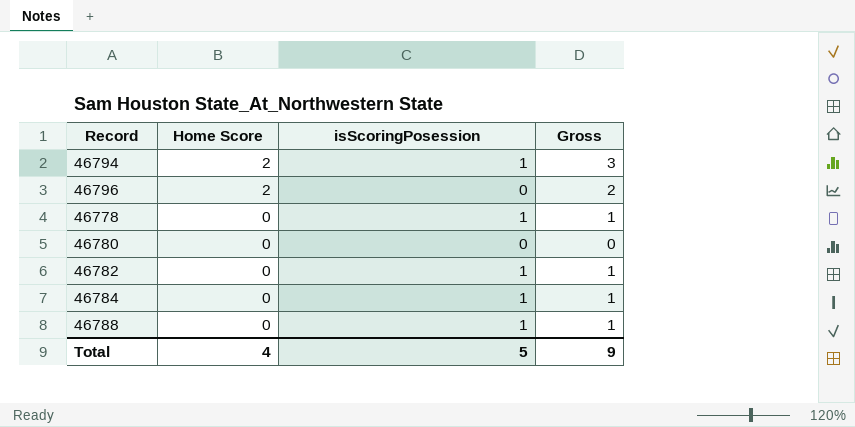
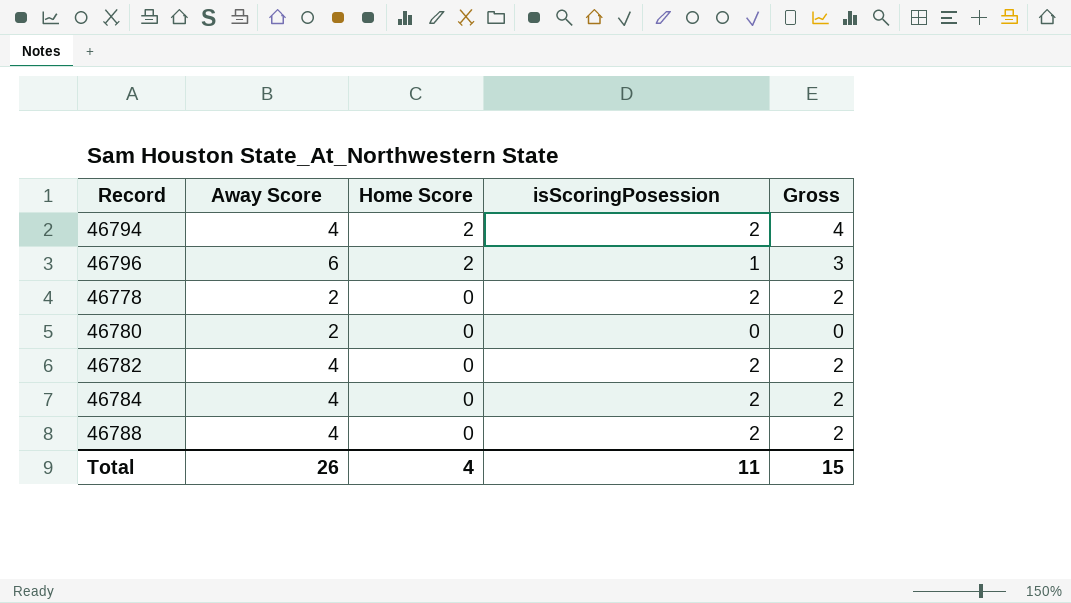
column Away Score | position: none -> 2
46794 | isScoringPosession: 1 -> 2
46794 | Gross: 3 -> 4
46796 | isScoringPosession: 0 -> 1
46796 | Gross: 2 -> 3
46778 | isScoringPosession: 1 -> 2
46778 | Gross: 1 -> 2
46782 | isScoringPosession: 1 -> 2
46782 | Gross: 1 -> 2
46784 | isScoringPosession: 1 -> 2
46784 | Gross: 1 -> 2
46788 | isScoringPosession: 1 -> 2
46788 | Gross: 1 -> 2
Total | isScoringPosession: 5 -> 11
Total | Gross: 9 -> 15

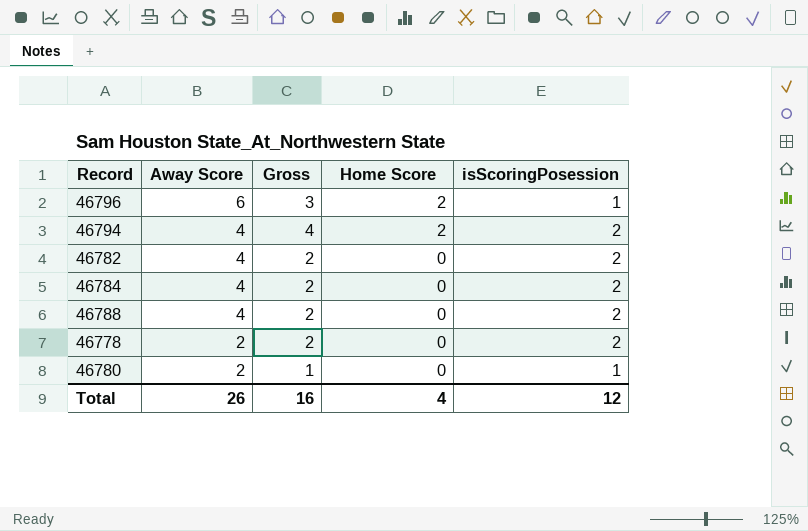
row order: Home Score descending -> Away Score descending
column Gross | position: 5 -> 3
46780 | Gross: 0 -> 1
46780 | isScoringPosession: 0 -> 1
Total | Gross: 15 -> 16
Total | isScoringPosession: 11 -> 12

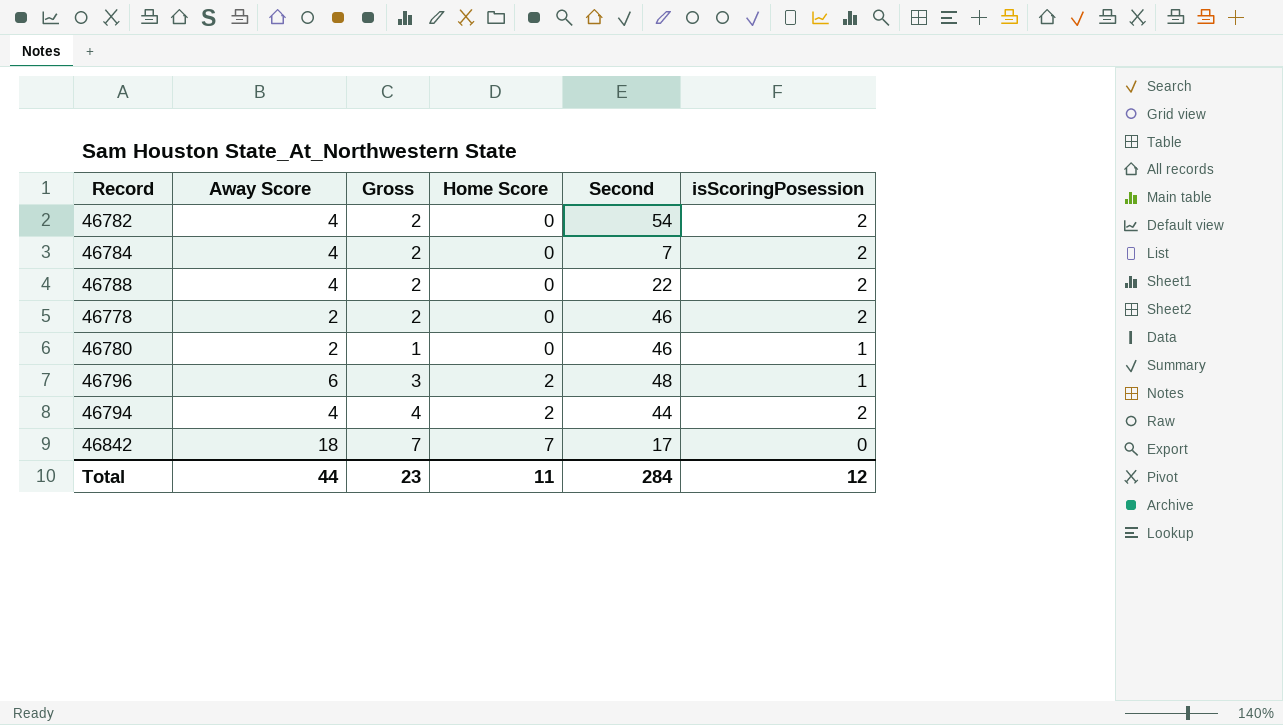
row order: Away Score descending -> Home Score ascending
column Second | position: none -> 5
row 46842: none -> 18 | 7 | 7 | 17 | 0
Total | Away Score: 26 -> 44
Total | Gross: 16 -> 23
Total | Home Score: 4 -> 11

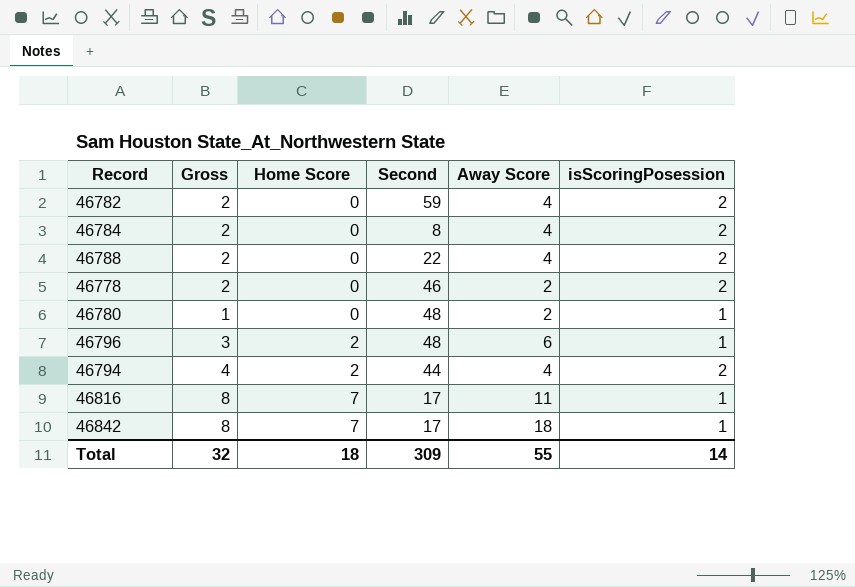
column Away Score | position: 2 -> 5
46782 | Second: 54 -> 59
46784 | Second: 7 -> 8
46780 | Second: 46 -> 48
row 46816: none -> 8 | 7 | 17 | 11 | 1
46842 | Gross: 7 -> 8
46842 | isScoringPosession: 0 -> 1
Total | Gross: 23 -> 32
Total | Home Score: 11 -> 18
Total | Second: 284 -> 309
Total | Away Score: 44 -> 55
Total | isScoringPosession: 12 -> 14

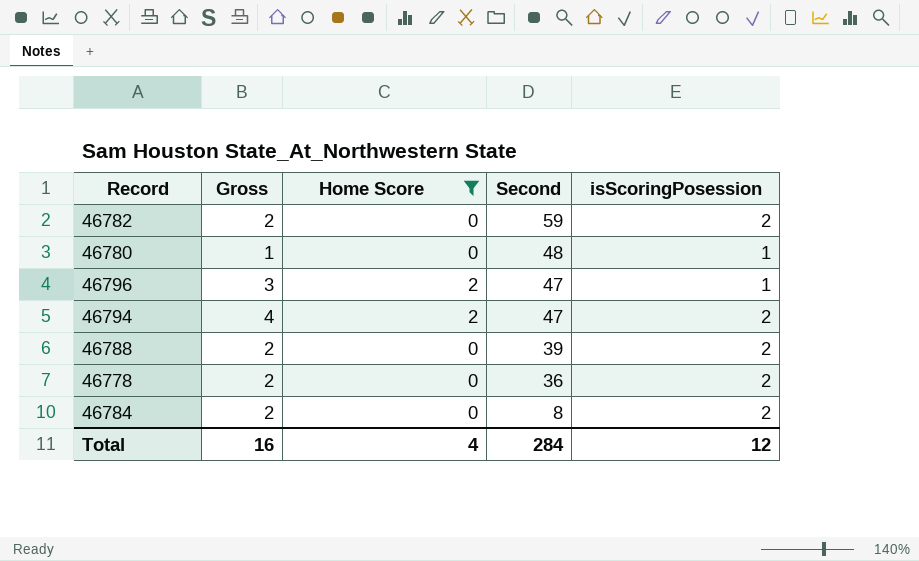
filter: none -> Home Score != 7
row order: Home Score ascending -> Second descending
column Away Score | position: 5 -> none
46796 | Second: 48 -> 47
46794 | Second: 44 -> 47
46788 | Second: 22 -> 39
46778 | Second: 46 -> 36
Total | Gross: 32 -> 16
Total | Home Score: 18 -> 4
Total | Second: 309 -> 284
Total | isScoringPosession: 14 -> 12

